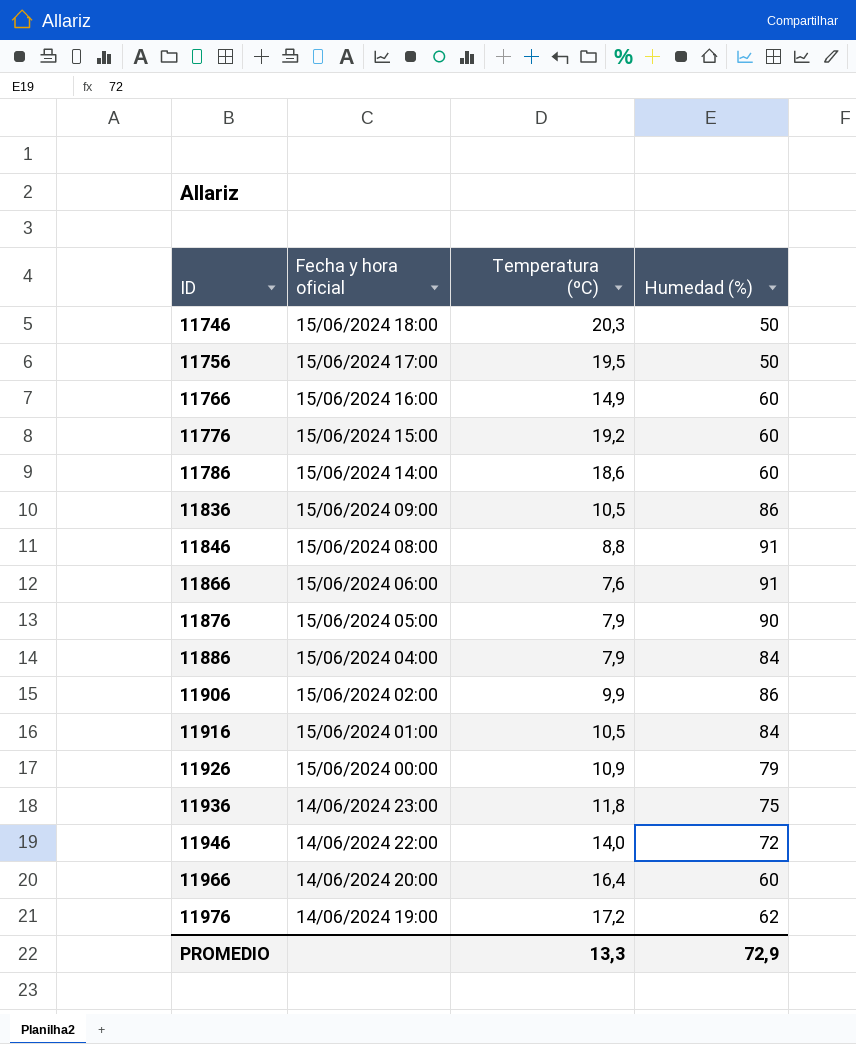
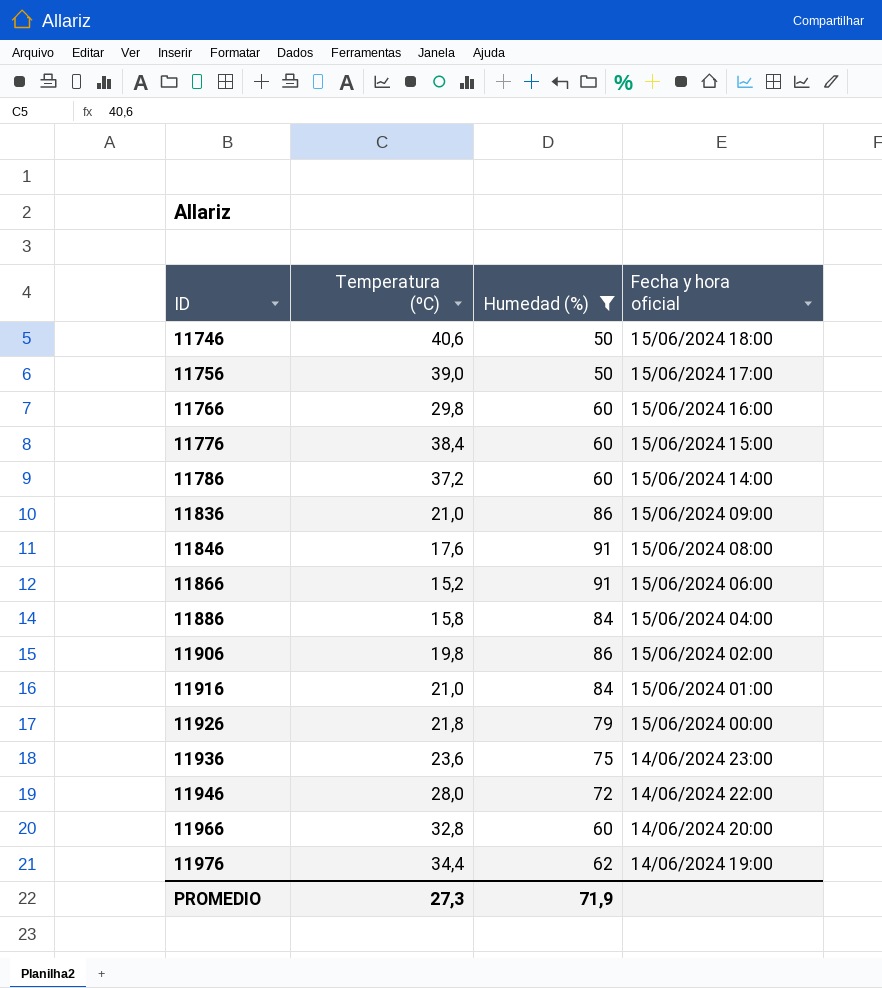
filter: none -> Humedad (%) != 90
column Fecha y hora oficial | position: 2 -> 4
11746 | Temperatura (ºC): 20,3 -> 40,6
11756 | Temperatura (ºC): 19,5 -> 39,0
11766 | Temperatura (ºC): 14,9 -> 29,8
11776 | Temperatura (ºC): 19,2 -> 38,4
11786 | Temperatura (ºC): 18,6 -> 37,2
11836 | Temperatura (ºC): 10,5 -> 21,0
11846 | Temperatura (ºC): 8,8 -> 17,6
11866 | Temperatura (ºC): 7,6 -> 15,2
11886 | Temperatura (ºC): 7,9 -> 15,8
11906 | Temperatura (ºC): 9,9 -> 19,8
11916 | Temperatura (ºC): 10,5 -> 21,0
11926 | Temperatura (ºC): 10,9 -> 21,8
11936 | Temperatura (ºC): 11,8 -> 23,6
11946 | Temperatura (ºC): 14,0 -> 28,0
11966 | Temperatura (ºC): 16,4 -> 32,8
11976 | Temperatura (ºC): 17,2 -> 34,4
PROMEDIO | Temperatura (ºC): 13,3 -> 27,3
PROMEDIO | Humedad (%): 72,9 -> 71,9

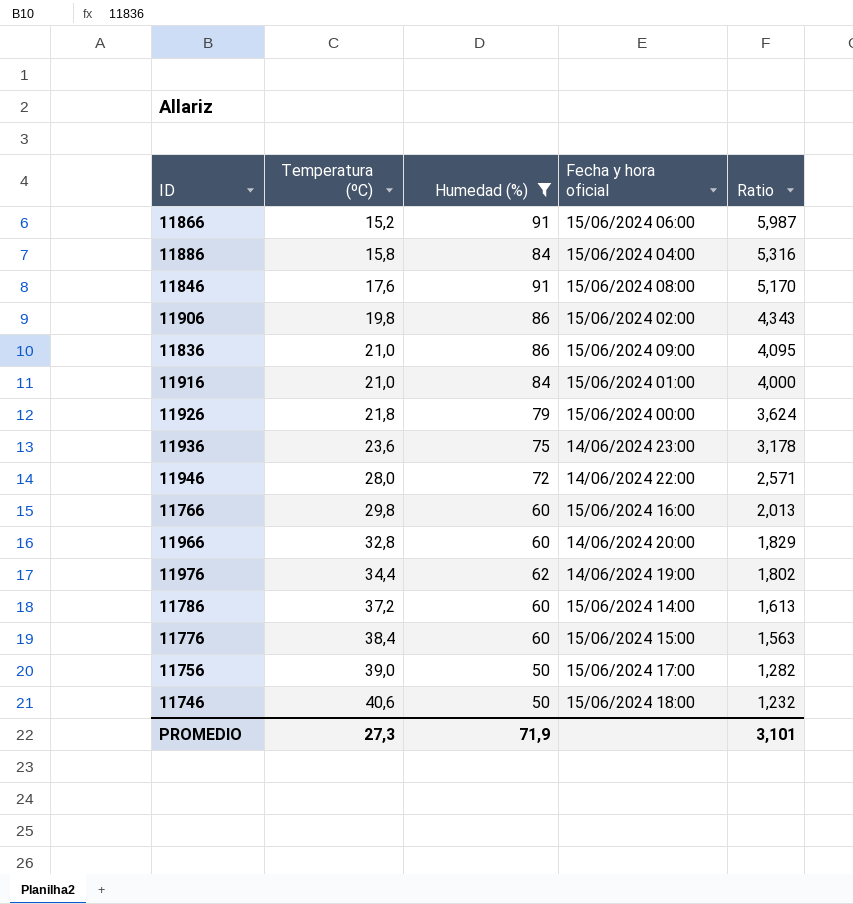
row order: ID ascending -> Temperatura (ºC) ascending
column Ratio | formula: none -> [Humedad (%)] / [Temperatura (ºC)]

